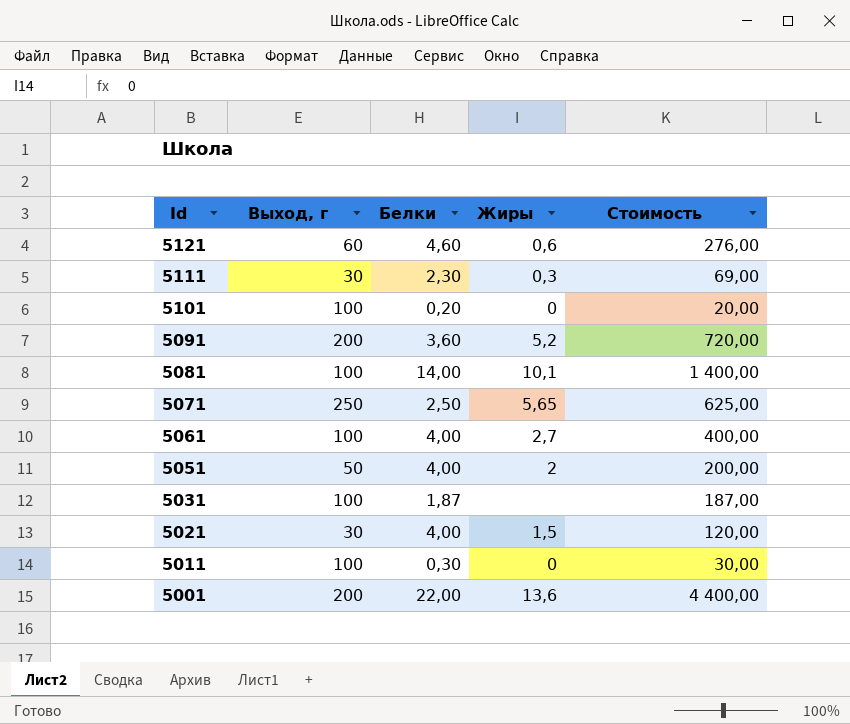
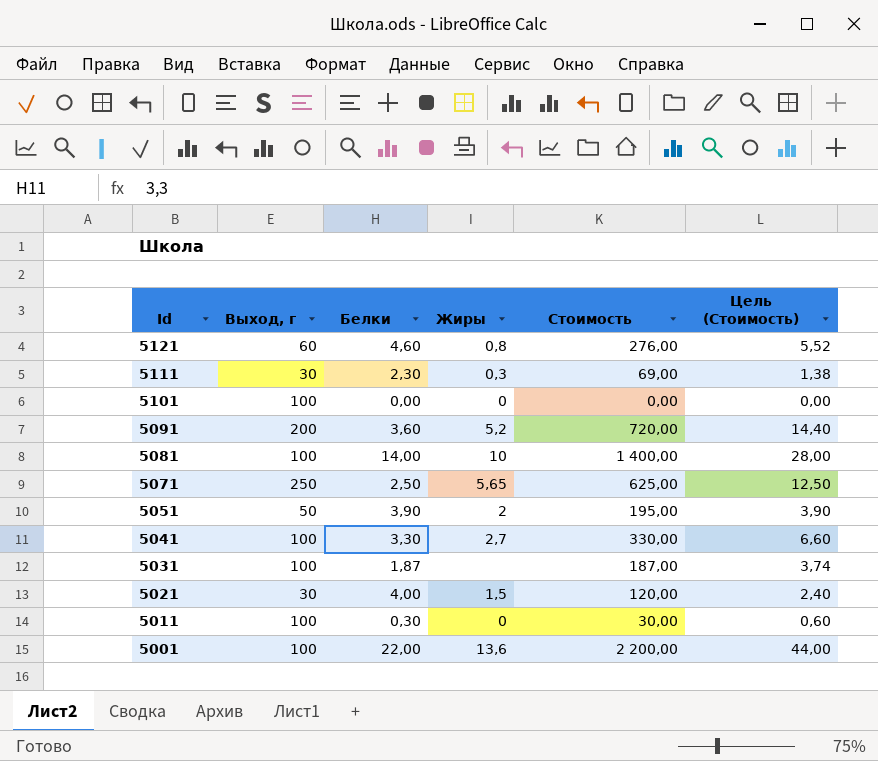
column Цель (Стоимость) | formula: none -> [Стоимость] * 0,02
row 5061: 100 | 4,00 | 2,7 | 400,00 -> none
5121 | Жиры: 0,6 -> 0,8
5101 | Белки: 0,20 -> 0,00
5101 | Стоимость: 20,00 -> 0,00
5081 | Жиры: 10,1 -> 10
5051 | Белки: 4,00 -> 3,90
5051 | Стоимость: 200,00 -> 195,00
row 5041: none -> 100 | 3,30 | 2,7 | 330,00 | 6,60
5001 | Выход, г: 200 -> 100
5001 | Стоимость: 4 400,00 -> 2 200,00

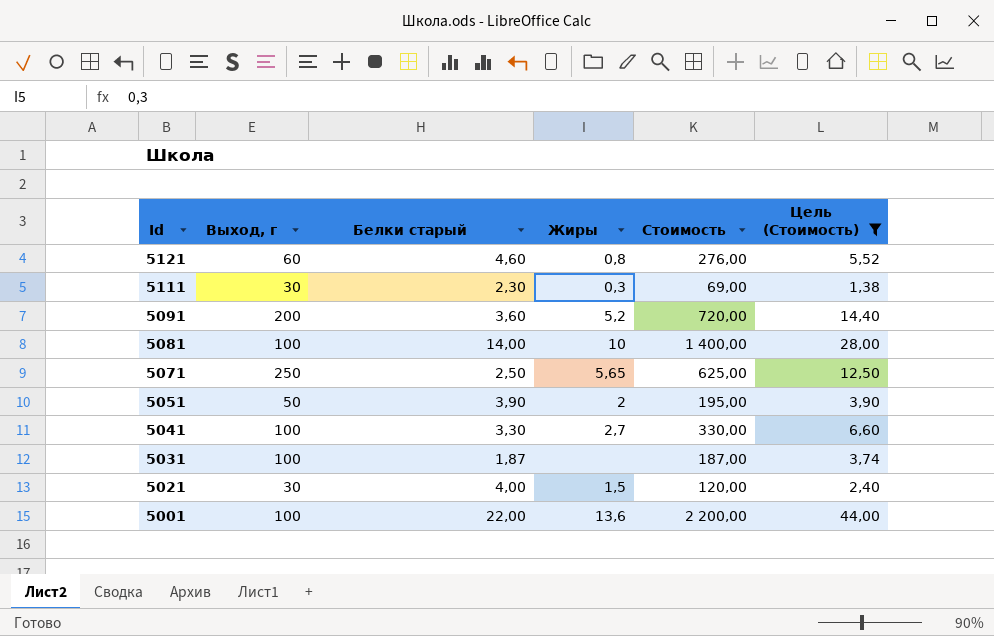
filter: none -> Цель (Стоимость) >= 1,38
column name: Белки -> Белки старый

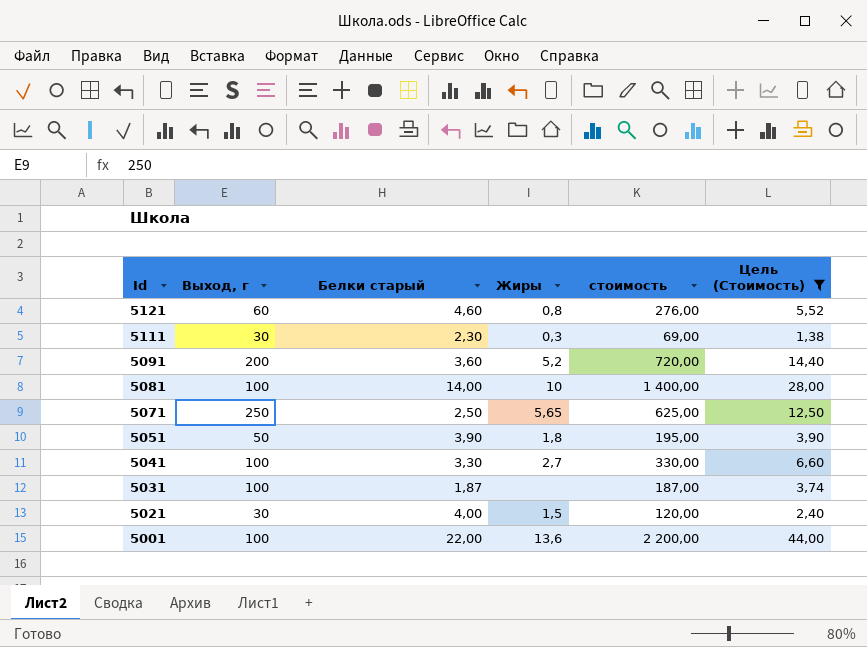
column name: Стоимость -> стоимость
5051 | Жиры: 2 -> 1,8

